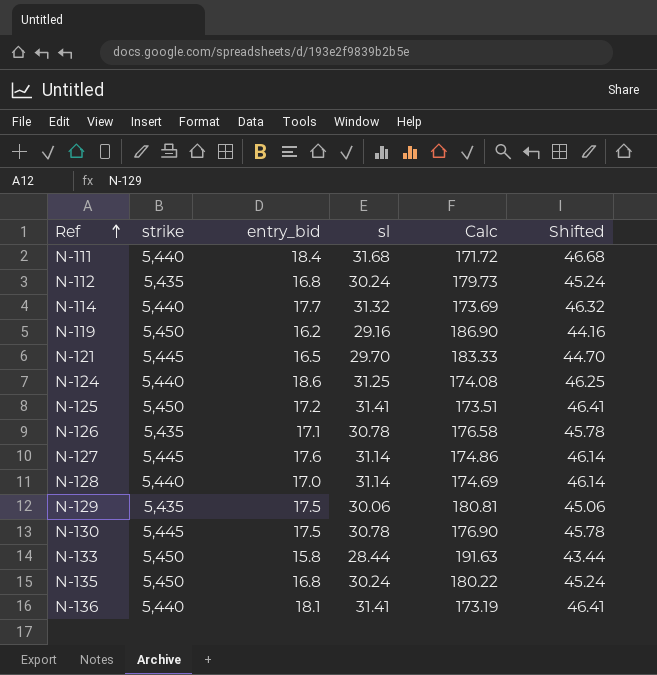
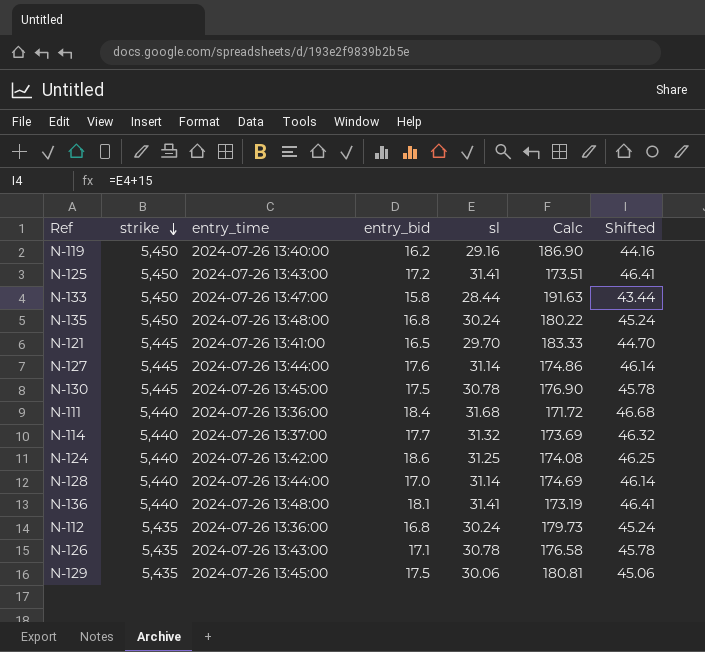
row order: Ref ascending -> strike descending
column entry_time | position: none -> 3

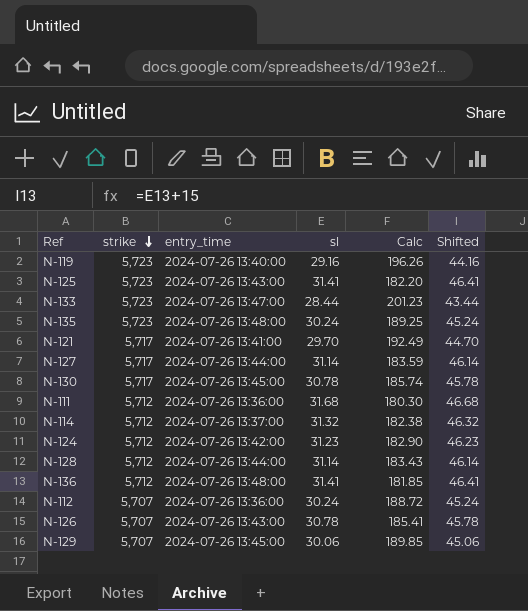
column entry_bid | position: 4 -> none
N-119 | strike: 5,450 -> 5,723
N-119 | Calc: 186.90 -> 196.26
N-125 | strike: 5,450 -> 5,723
N-125 | Calc: 173.51 -> 182.20
N-133 | strike: 5,450 -> 5,723
N-133 | Calc: 191.63 -> 201.23
N-135 | strike: 5,450 -> 5,723
N-135 | Calc: 180.22 -> 189.25
N-121 | strike: 5,445 -> 5,717
N-121 | Calc: 183.33 -> 192.49
N-127 | strike: 5,445 -> 5,717
N-127 | Calc: 174.86 -> 183.59
N-130 | strike: 5,445 -> 5,717
N-130 | Calc: 176.90 -> 185.74
N-111 | strike: 5,440 -> 5,712
N-111 | Calc: 171.72 -> 180.30
N-114 | strike: 5,440 -> 5,712
N-114 | Calc: 173.69 -> 182.38
N-124 | strike: 5,440 -> 5,712
N-124 | sl: 31.25 -> 31.23
N-124 | Calc: 174.08 -> 182.90
N-124 | Shifted: 46.25 -> 46.23
N-128 | strike: 5,440 -> 5,712
N-128 | Calc: 174.69 -> 183.43
N-136 | strike: 5,440 -> 5,712
N-136 | Calc: 173.19 -> 181.85
N-112 | strike: 5,435 -> 5,707
N-112 | Calc: 179.73 -> 188.72
N-126 | strike: 5,435 -> 5,707
N-126 | Calc: 176.58 -> 185.41
N-129 | strike: 5,435 -> 5,707
N-129 | Calc: 180.81 -> 189.85

